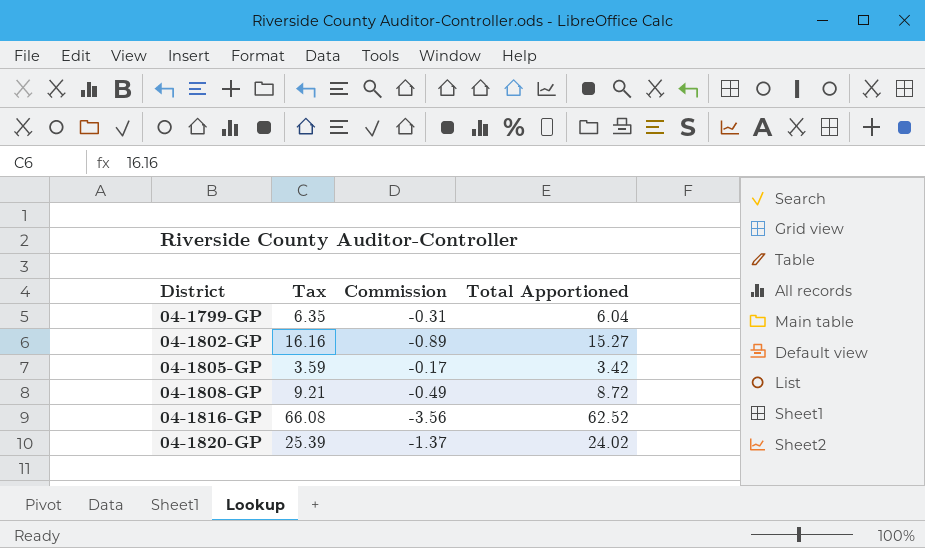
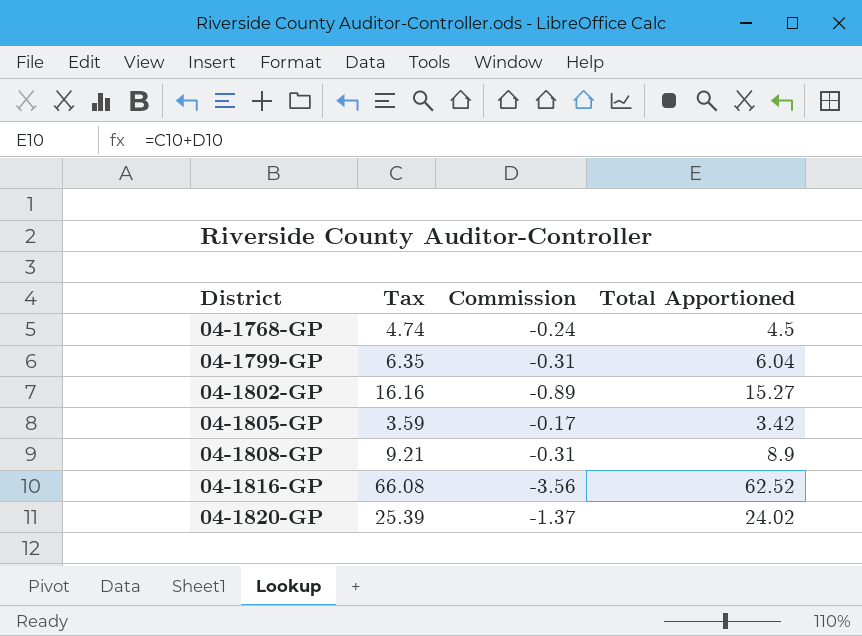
row 04-1768-GP: none -> 4.74 | -0.24 | 4.5
04-1808-GP | Commission: -0.49 -> -0.31
04-1808-GP | Total Apportioned: 8.72 -> 8.9

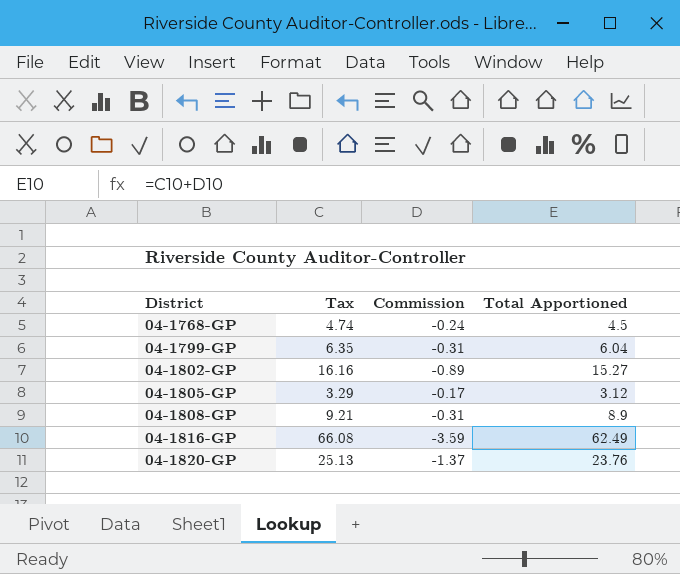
04-1805-GP | Tax: 3.59 -> 3.29
04-1805-GP | Total Apportioned: 3.42 -> 3.12
04-1816-GP | Commission: -3.56 -> -3.59
04-1816-GP | Total Apportioned: 62.52 -> 62.49
04-1820-GP | Tax: 25.39 -> 25.13
04-1820-GP | Total Apportioned: 24.02 -> 23.76

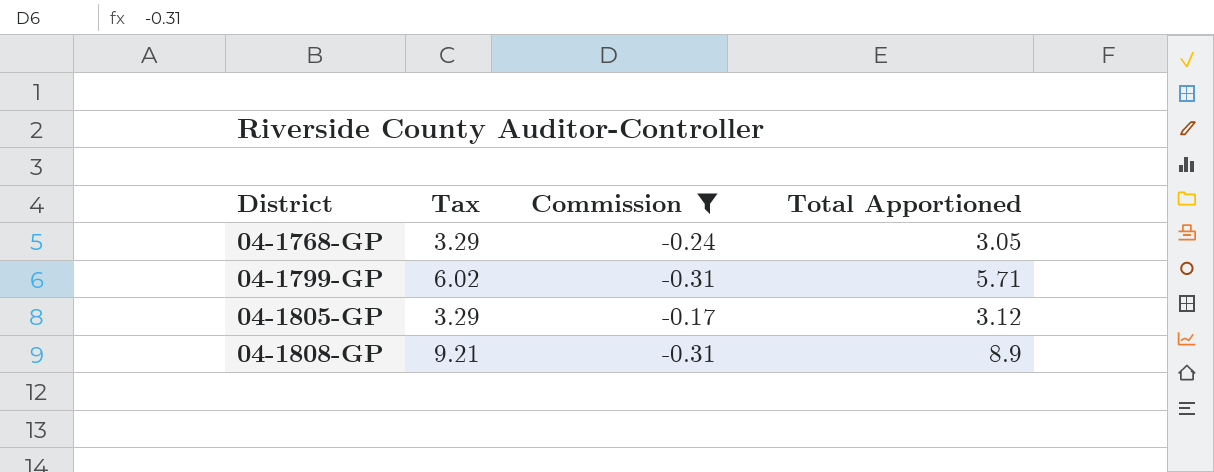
filter: none -> Commission >= -0.31
04-1768-GP | Tax: 4.74 -> 3.29
04-1768-GP | Total Apportioned: 4.5 -> 3.05
04-1799-GP | Tax: 6.35 -> 6.02
04-1799-GP | Total Apportioned: 6.04 -> 5.71

